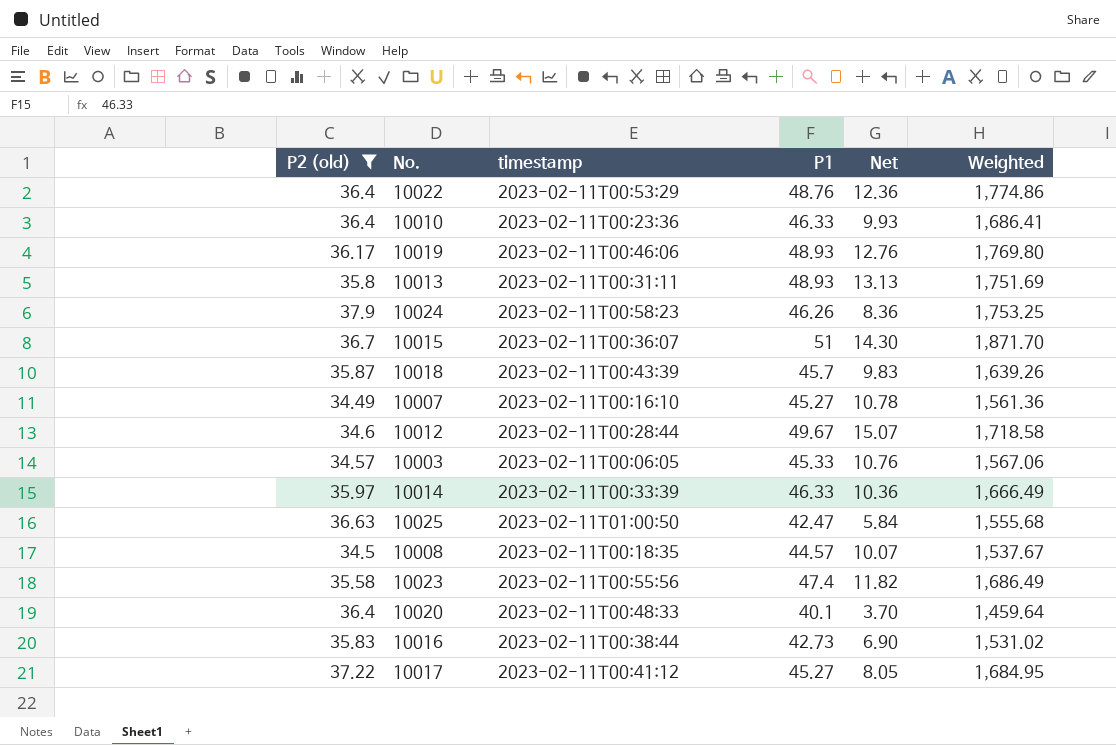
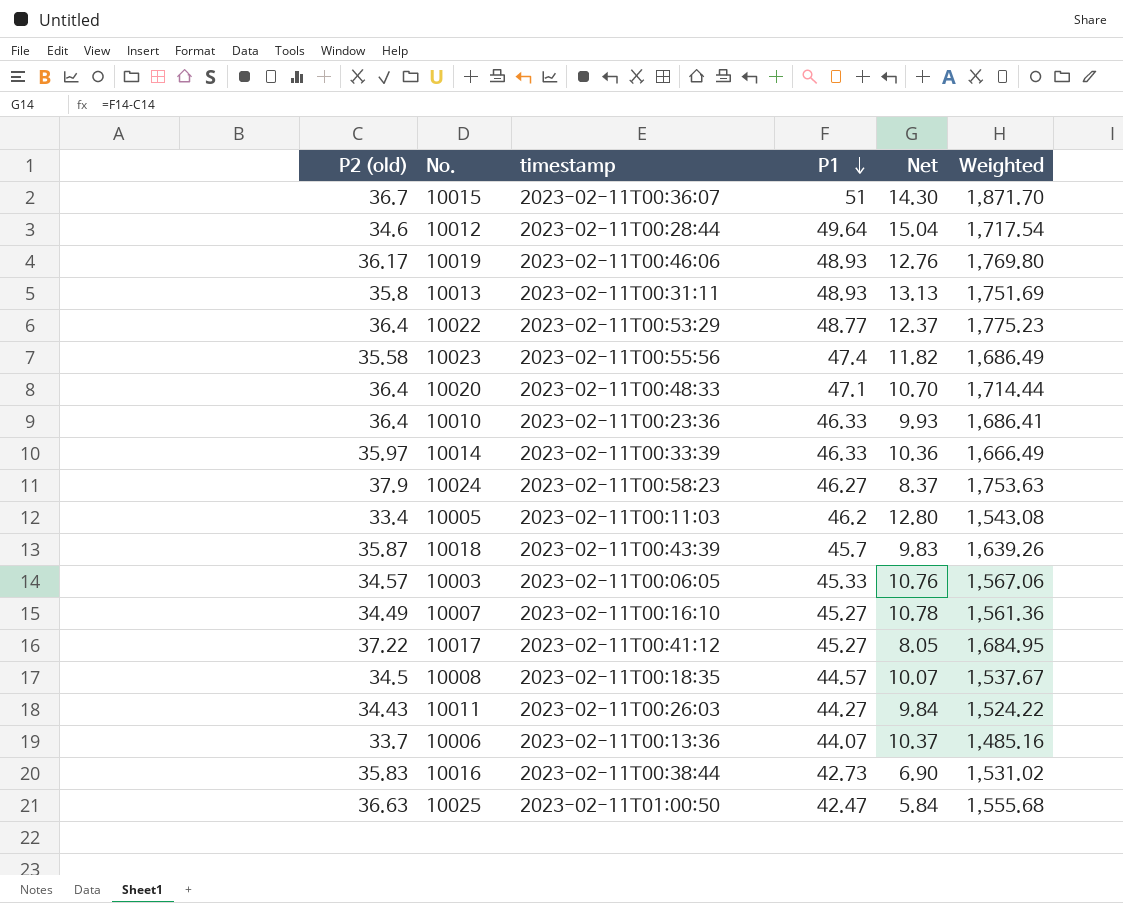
filter: P2 (old) >= 34.49 -> none
row order: none -> P1 descending
10012 | P1: 49.67 -> 49.64
10012 | Net: 15.07 -> 15.04
10012 | Weighted: 1,718.58 -> 1,717.54
10022 | P1: 48.76 -> 48.77
10022 | Net: 12.36 -> 12.37
10022 | Weighted: 1,774.86 -> 1,775.23
10020 | P1: 40.1 -> 47.1
10020 | Net: 3.70 -> 10.70
10020 | Weighted: 1,459.64 -> 1,714.44
10024 | P1: 46.26 -> 46.27
10024 | Net: 8.36 -> 8.37
10024 | Weighted: 1,753.25 -> 1,753.63

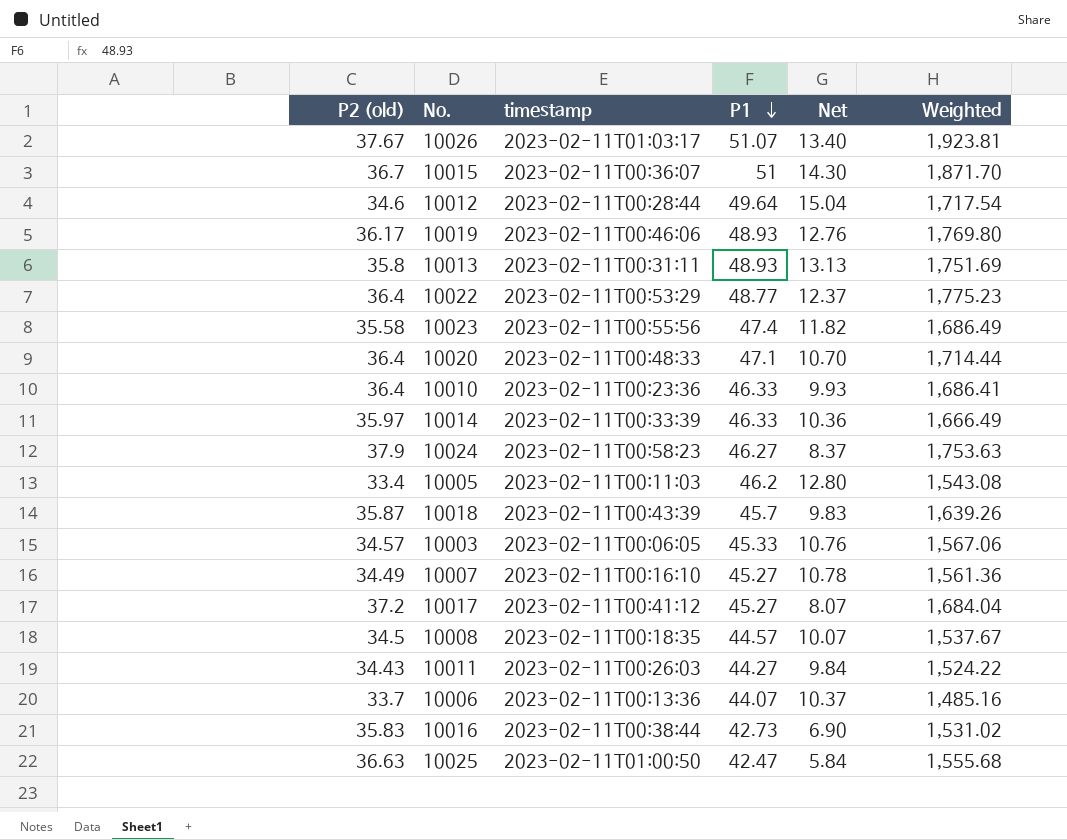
row 10026: none -> 37.67 | 2023-02-11T01:03:17 | 51.07 | 13.40 | 1,923.81
10017 | P2 (old): 37.22 -> 37.2
10017 | Net: 8.05 -> 8.07
10017 | Weighted: 1,684.95 -> 1,684.04

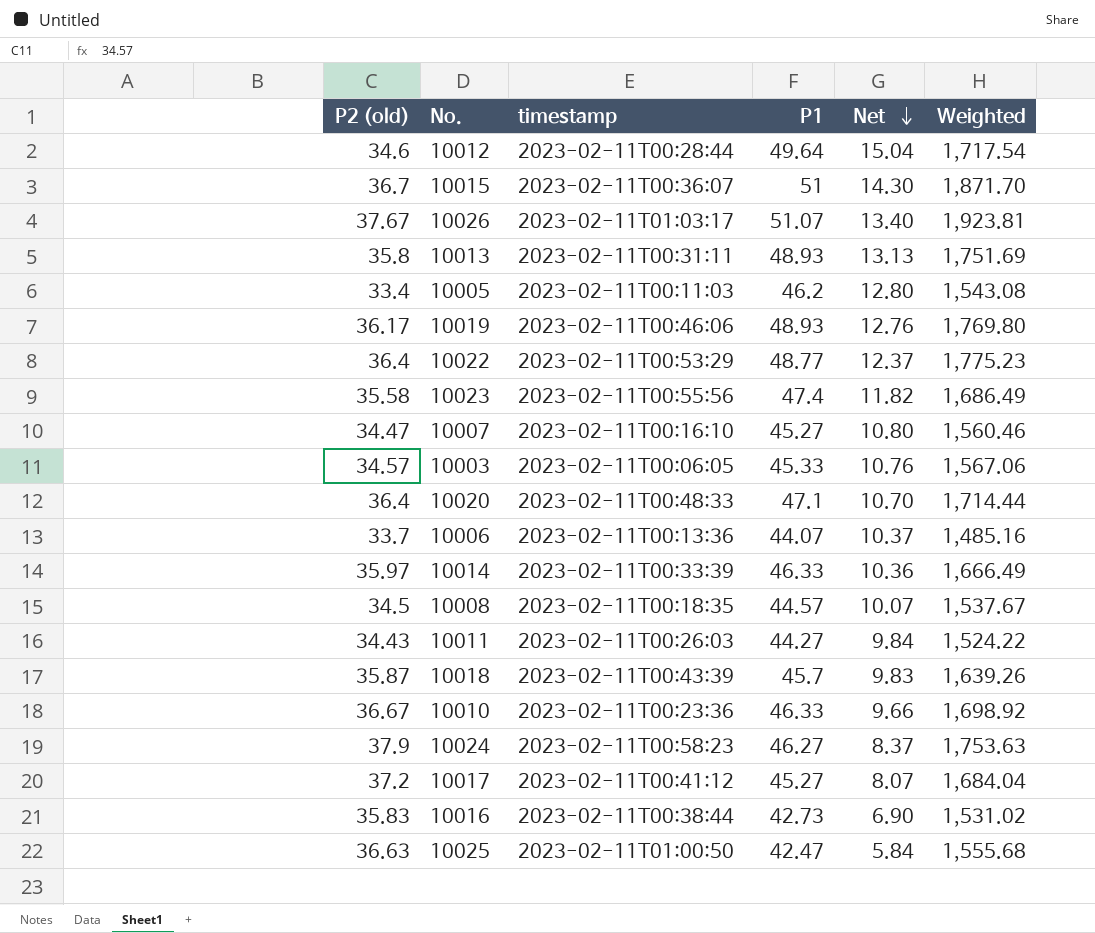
row order: P1 descending -> Net descending
10007 | P2 (old): 34.49 -> 34.47
10007 | Net: 10.78 -> 10.80
10007 | Weighted: 1,561.36 -> 1,560.46
10010 | P2 (old): 36.4 -> 36.67
10010 | Net: 9.93 -> 9.66
10010 | Weighted: 1,686.41 -> 1,698.92

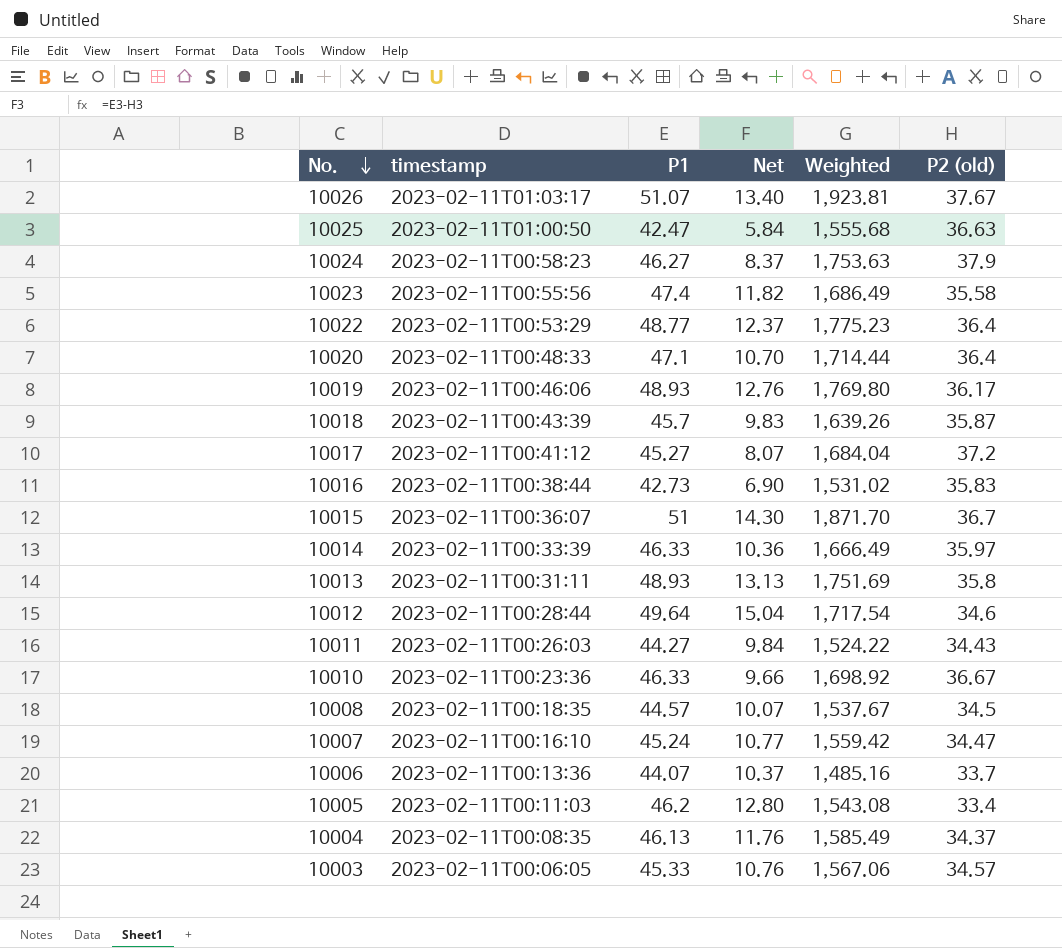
row order: Net descending -> No. descending
column P2 (old) | position: 1 -> 6
10007 | P1: 45.27 -> 45.24
10007 | Net: 10.80 -> 10.77
10007 | Weighted: 1,560.46 -> 1,559.42
row 10004: none -> 2023-02-11T00:08:35 | 46.13 | 11.76 | 1,585.49 | 34.37

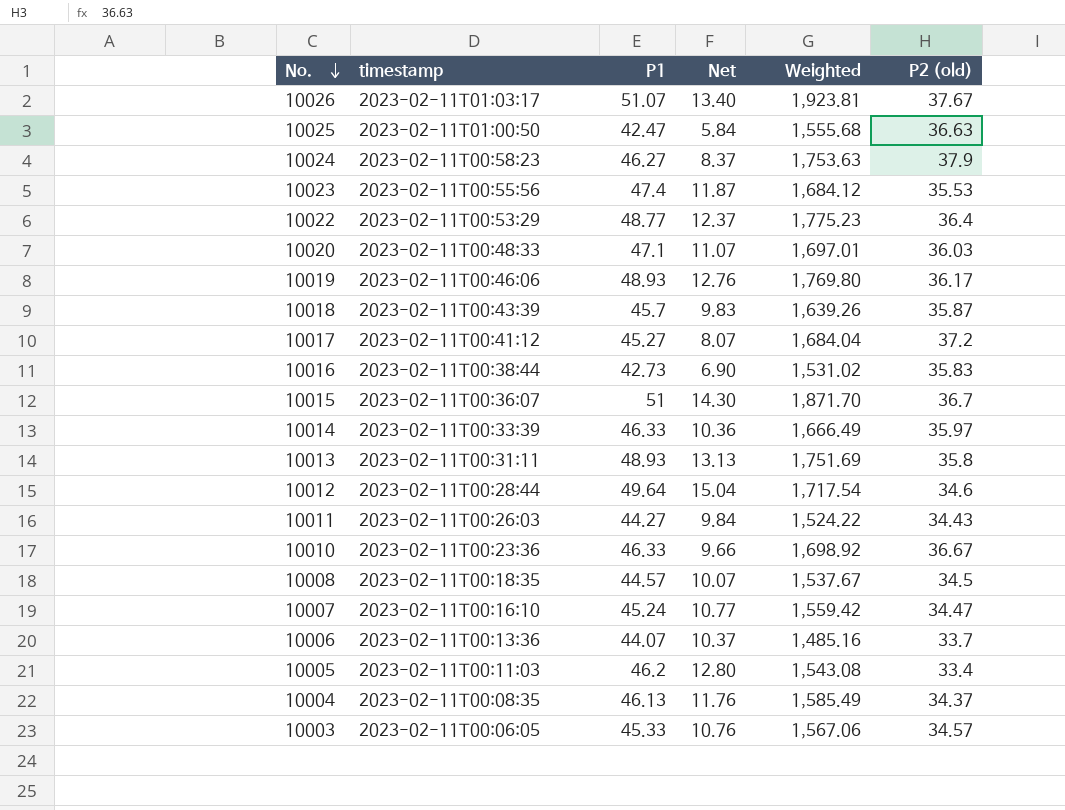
10023 | Net: 11.82 -> 11.87
10023 | Weighted: 1,686.49 -> 1,684.12
10023 | P2 (old): 35.58 -> 35.53
10020 | Net: 10.70 -> 11.07
10020 | Weighted: 1,714.44 -> 1,697.01
10020 | P2 (old): 36.4 -> 36.03

